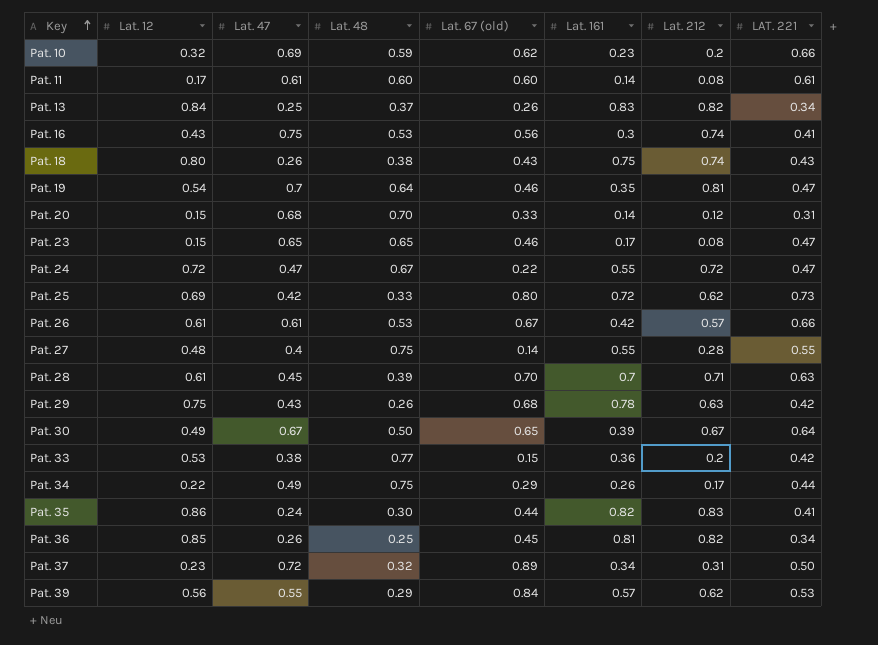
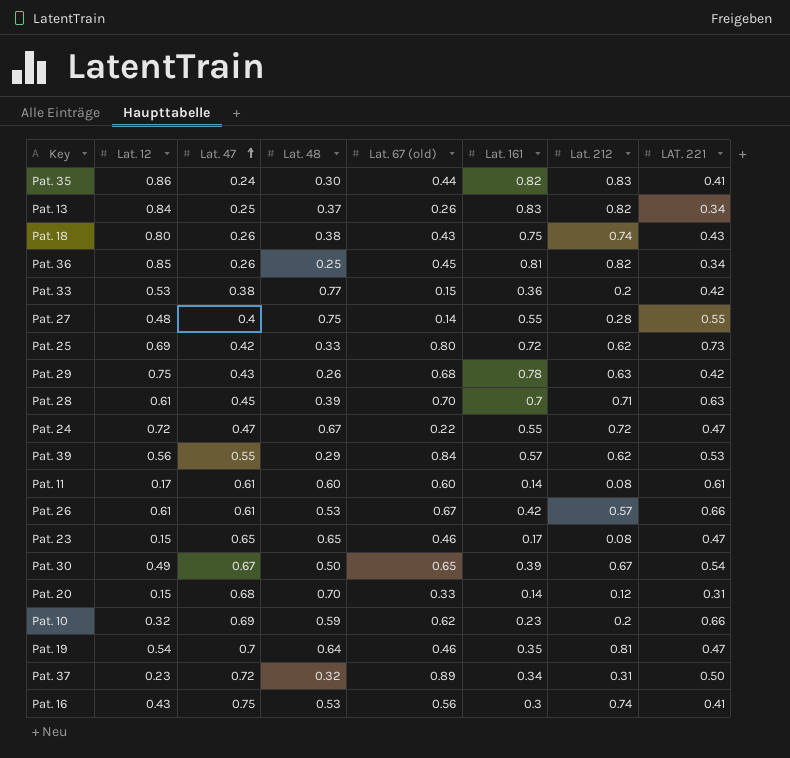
row order: Key ascending -> Lat. 47 ascending
row Pat. 34: 0.22 | 0.49 | 0.75 | 0.29 | 0.26 | 0.17 | 0.44 -> none
Pat. 30 | LAT. 221: 0.64 -> 0.54

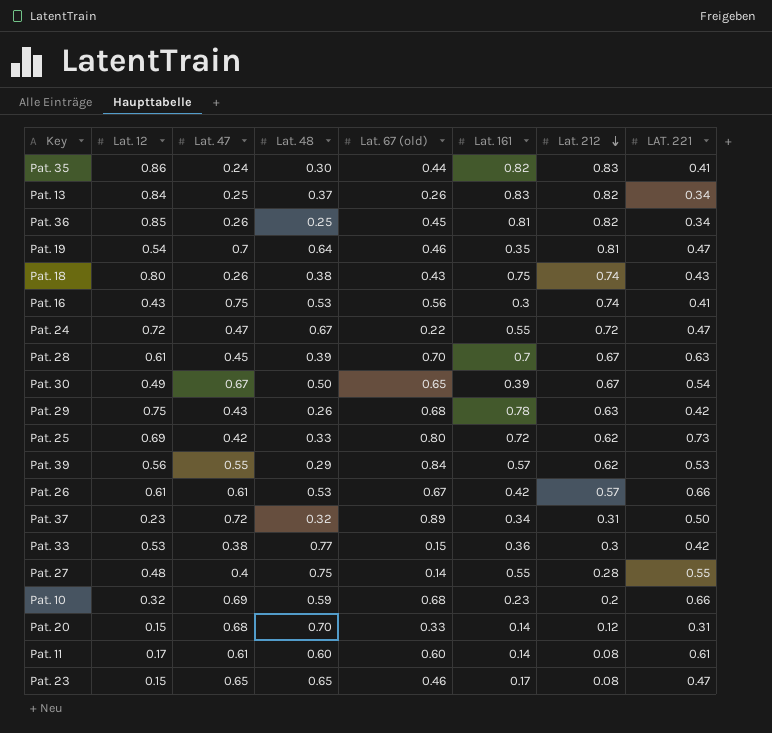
row order: Lat. 47 ascending -> Lat. 212 descending
Pat. 28 | Lat. 212: 0.71 -> 0.67
Pat. 33 | Lat. 212: 0.2 -> 0.3
Pat. 10 | Lat. 67 (old): 0.62 -> 0.68

